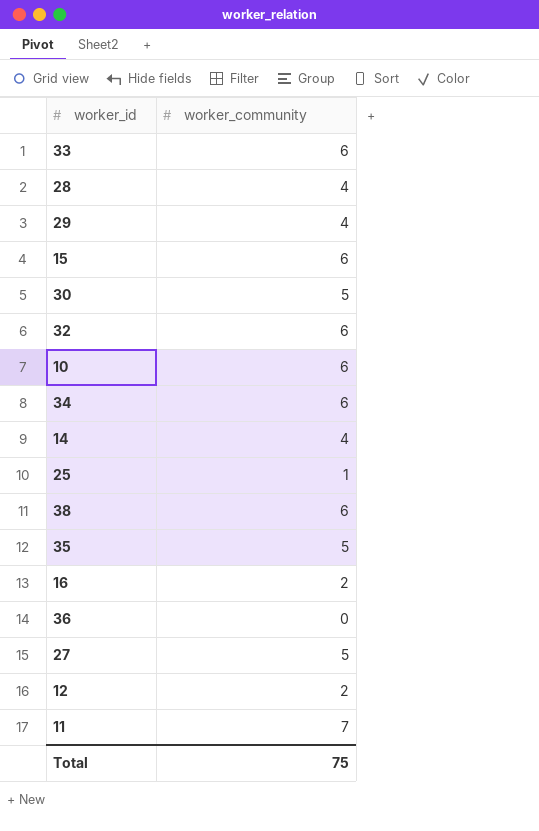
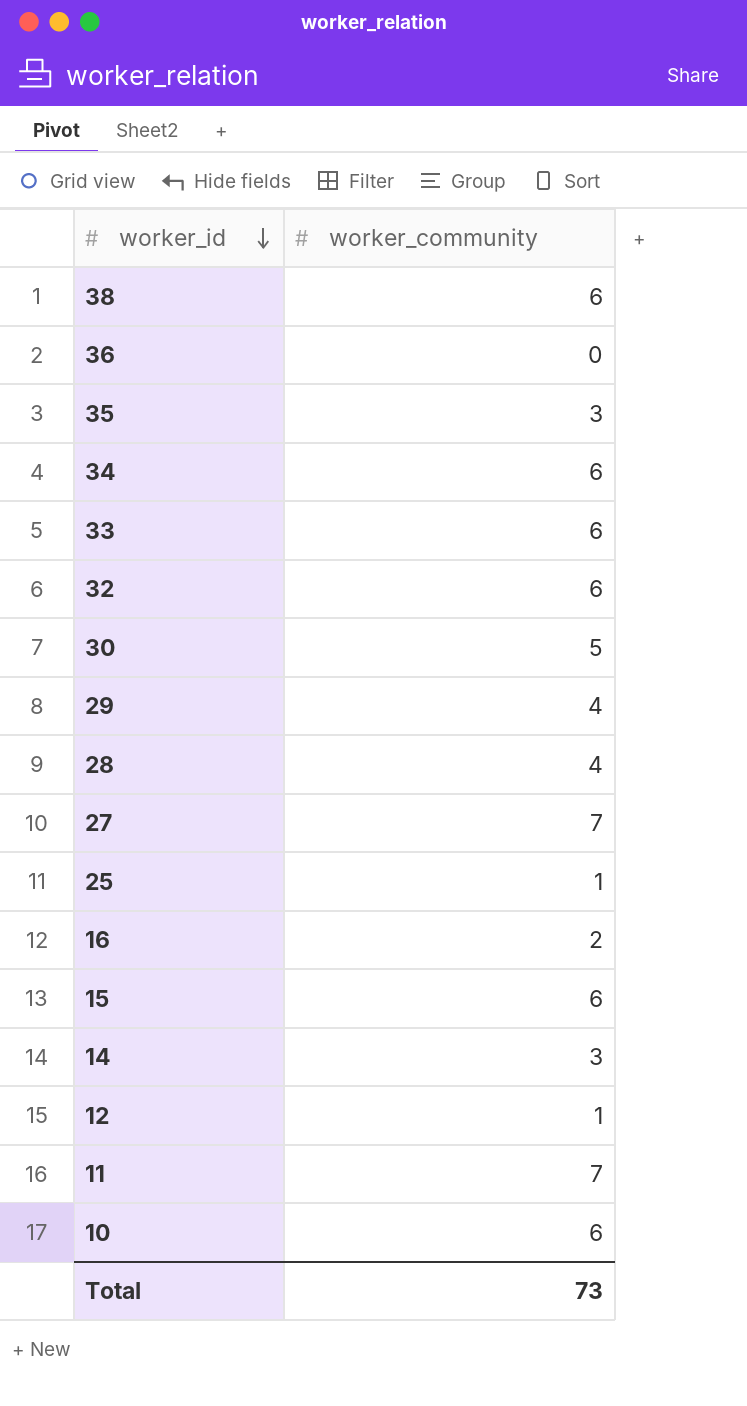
row order: none -> worker_id descending
35 | worker_community: 5 -> 3
27 | worker_community: 5 -> 7
14 | worker_community: 4 -> 3
12 | worker_community: 2 -> 1
Total | worker_community: 75 -> 73

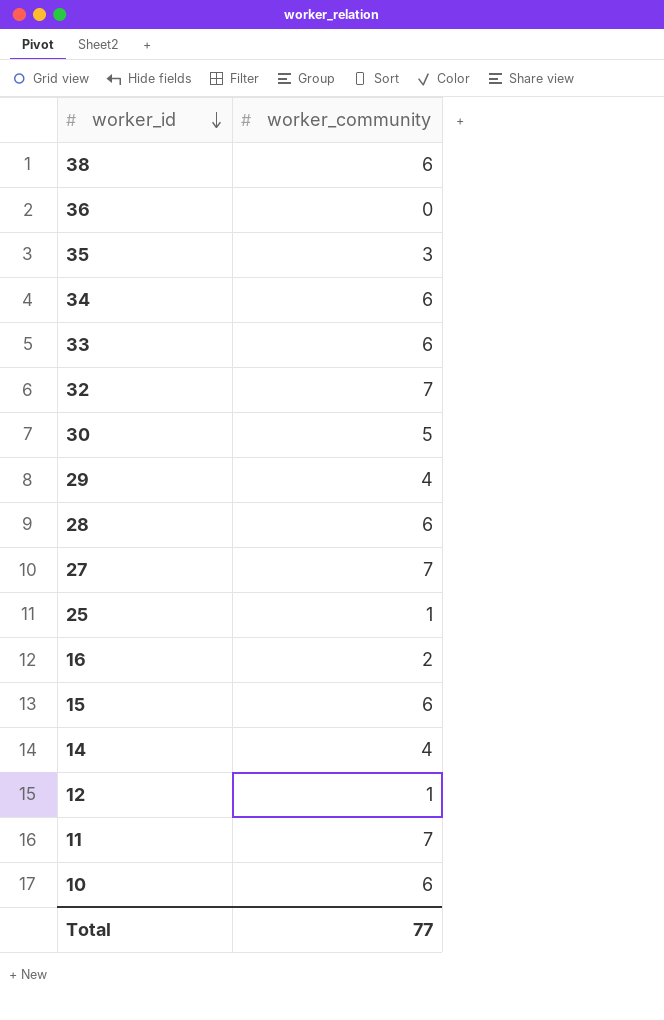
32 | worker_community: 6 -> 7
28 | worker_community: 4 -> 6
14 | worker_community: 3 -> 4
Total | worker_community: 73 -> 77

